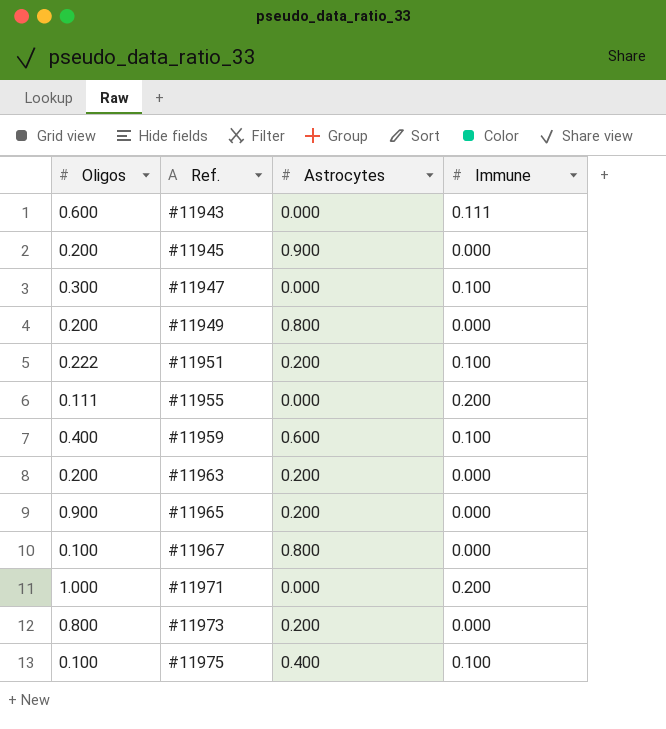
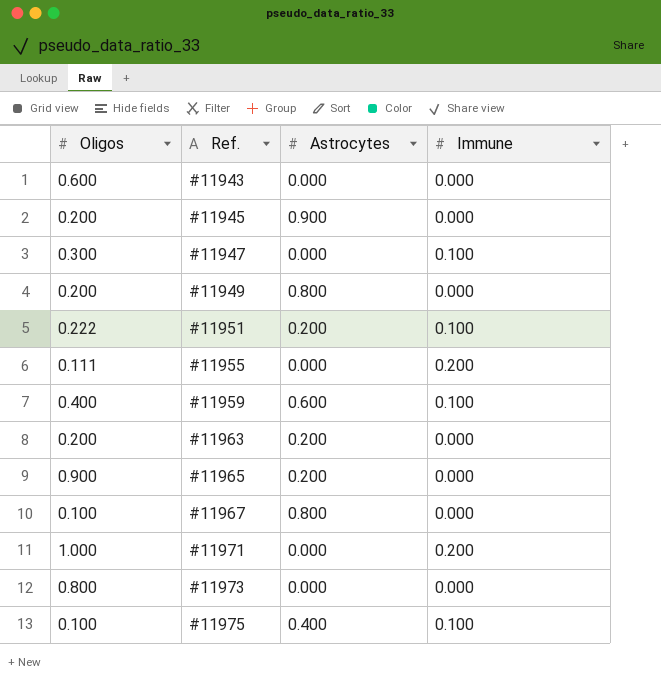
#11943 | Immune: 0.111 -> 0.000
#11973 | Astrocytes: 0.200 -> 0.000

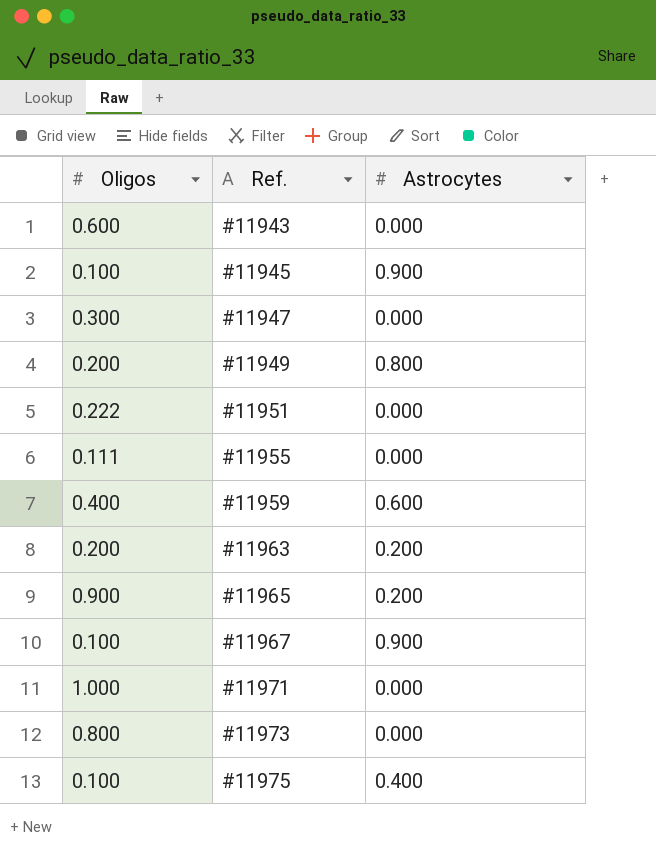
column Immune | position: 4 -> none
#11945 | Oligos: 0.200 -> 0.100
#11951 | Astrocytes: 0.200 -> 0.000
#11967 | Astrocytes: 0.800 -> 0.900

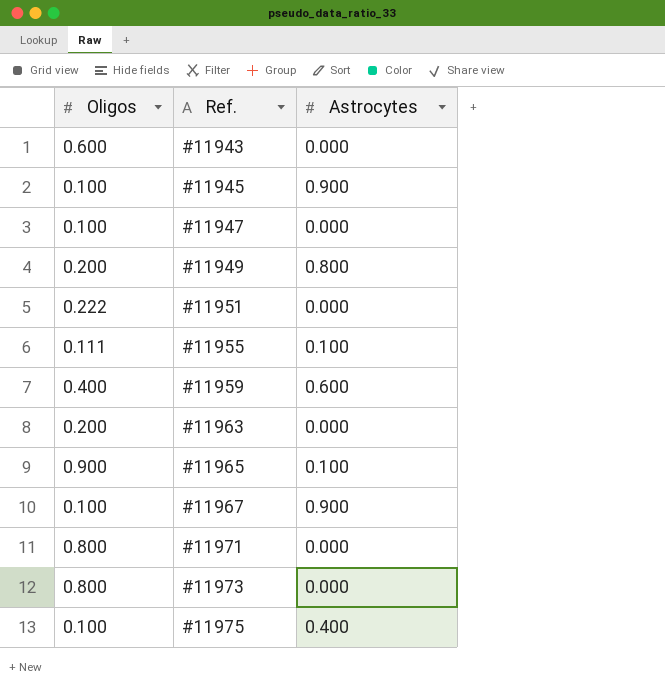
#11947 | Oligos: 0.300 -> 0.100
#11955 | Astrocytes: 0.000 -> 0.100
#11963 | Astrocytes: 0.200 -> 0.000
#11965 | Astrocytes: 0.200 -> 0.100
#11971 | Oligos: 1.000 -> 0.800

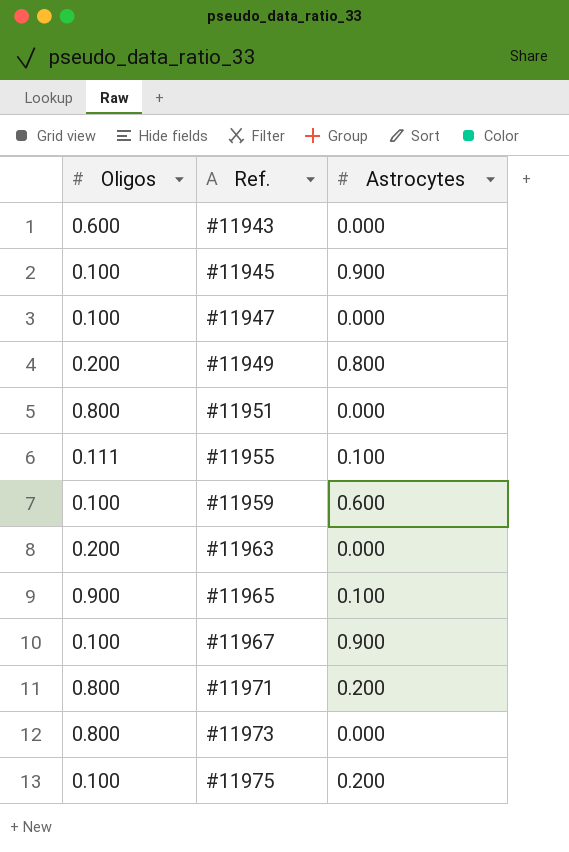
#11951 | Oligos: 0.222 -> 0.800
#11959 | Oligos: 0.400 -> 0.100
#11971 | Astrocytes: 0.000 -> 0.200
#11975 | Astrocytes: 0.400 -> 0.200

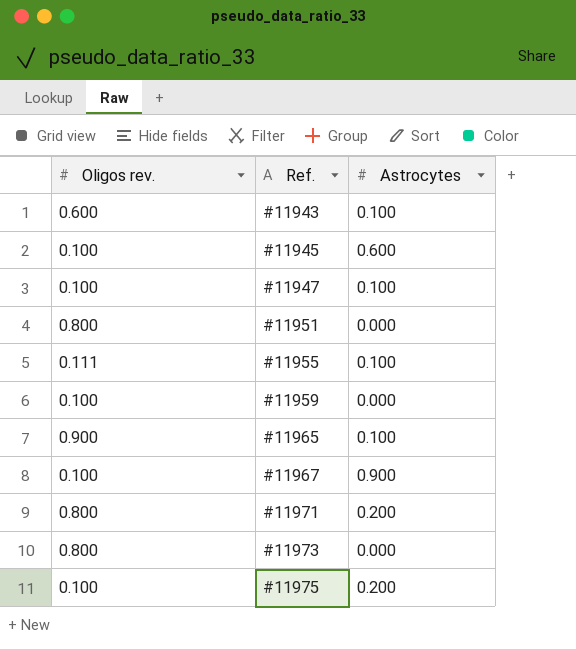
column name: Oligos -> Oligos rev.
row #11949: 0.200 | 0.800 -> none
row #11963: 0.200 | 0.000 -> none
#11943 | Astrocytes: 0.000 -> 0.100
#11945 | Astrocytes: 0.900 -> 0.600
#11947 | Astrocytes: 0.000 -> 0.100
#11959 | Astrocytes: 0.600 -> 0.000

